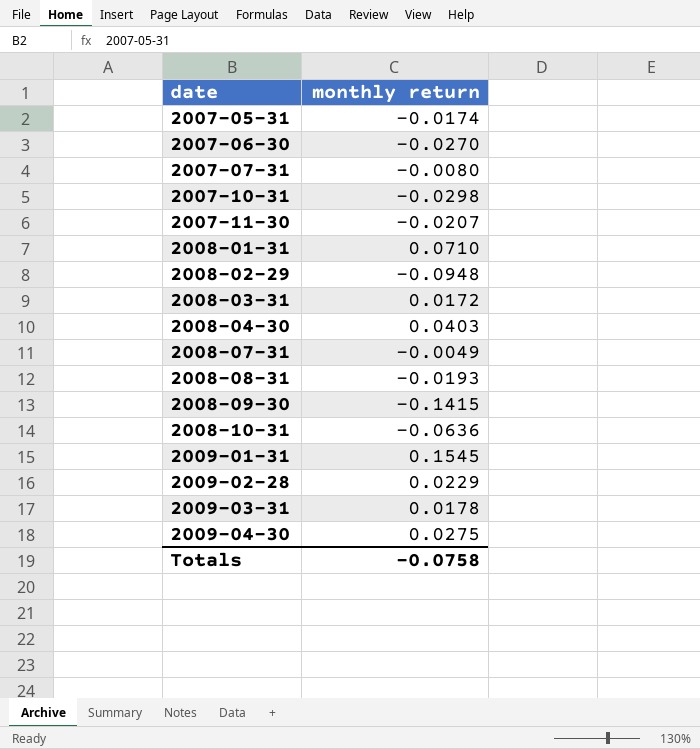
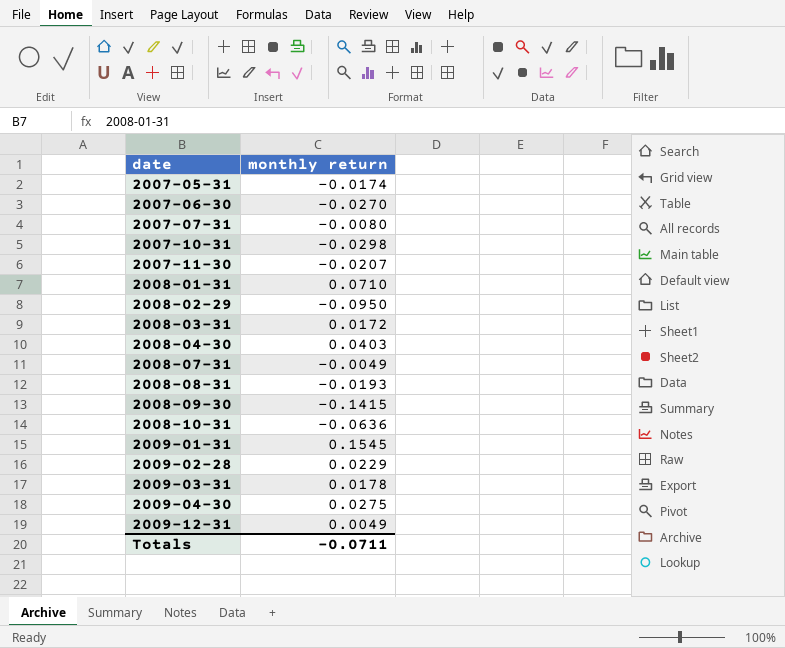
2008-02-29 | monthly return: -0.0948 -> -0.0950
row 2009-12-31: none -> 0.0049
Totals | monthly return: -0.0758 -> -0.0711

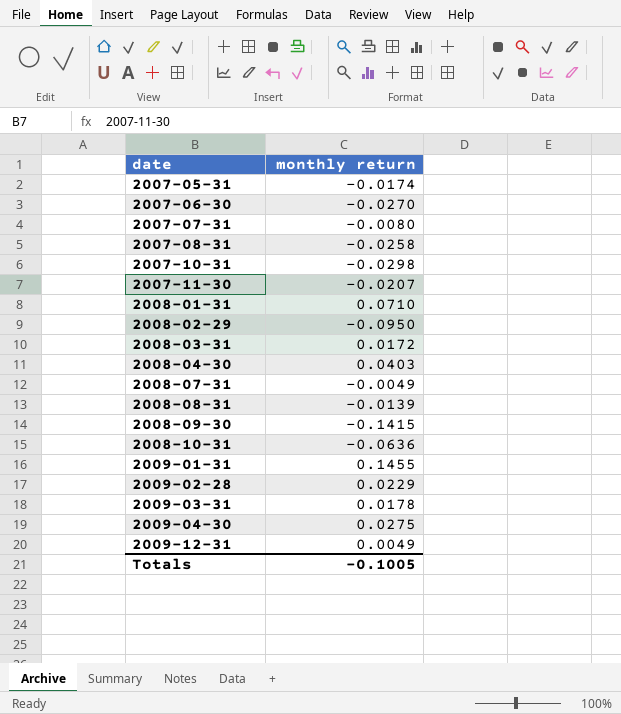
row 2007-08-31: none -> -0.0258
2008-08-31 | monthly return: -0.0193 -> -0.0139
2009-01-31 | monthly return: 0.1545 -> 0.1455
Totals | monthly return: -0.0711 -> -0.1005

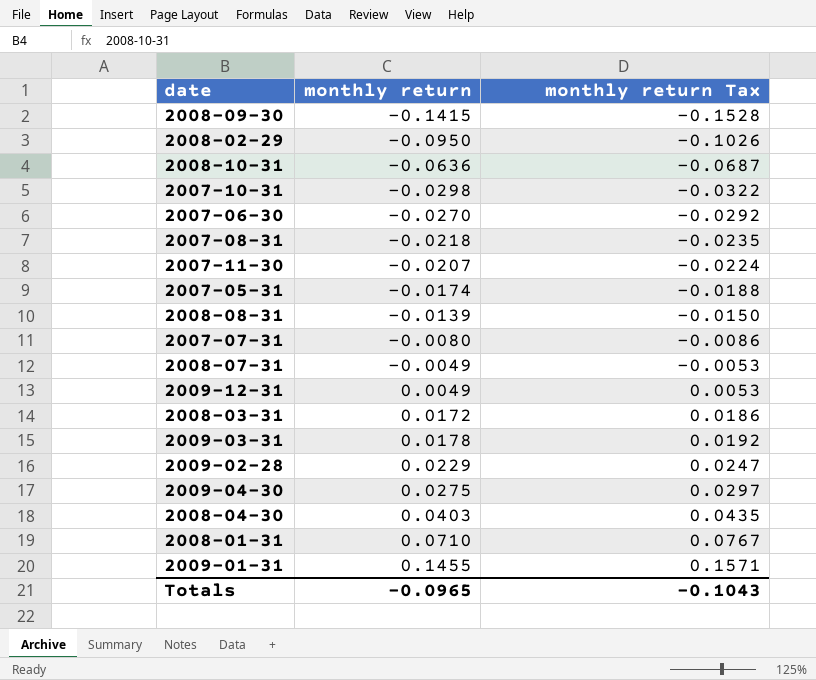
row order: date ascending -> monthly return ascending
column monthly return Tax | formula: none -> [monthly return] * 1.08
2007-08-31 | monthly return: -0.0258 -> -0.0218
Totals | monthly return: -0.1005 -> -0.0965

